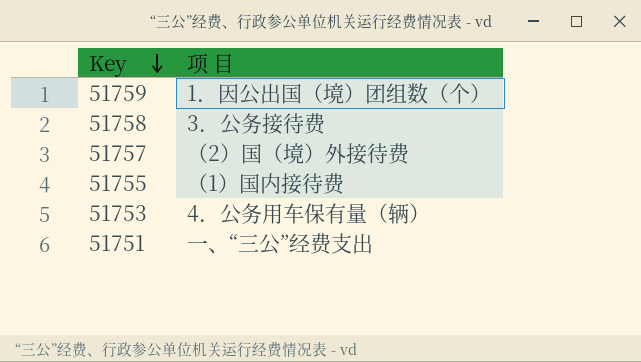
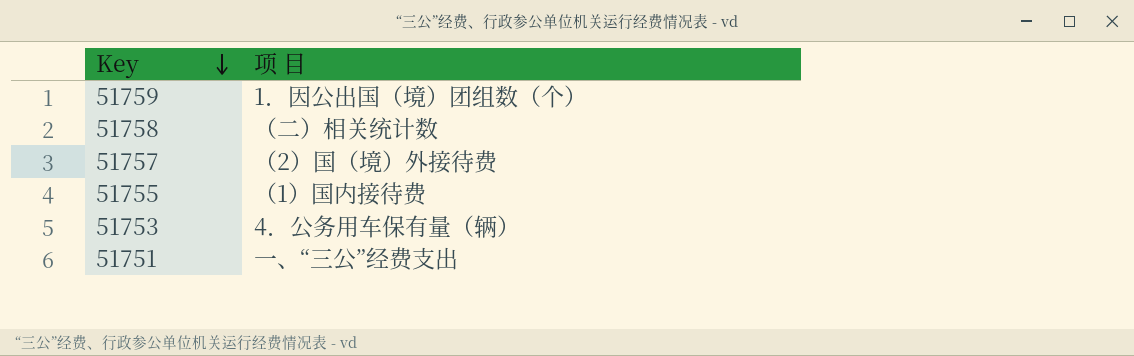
51758 | 项 目: 3．公务接待费 -> （二）相关统计数

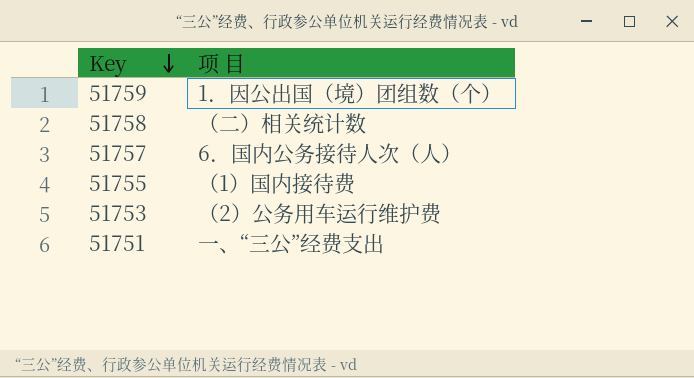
51757 | 项 目: （2）国（境）外接待费 -> 6．国内公务接待人次（人）
51753 | 项 目: 4．公务用车保有量（辆） -> （2）公务用车运行维护费

